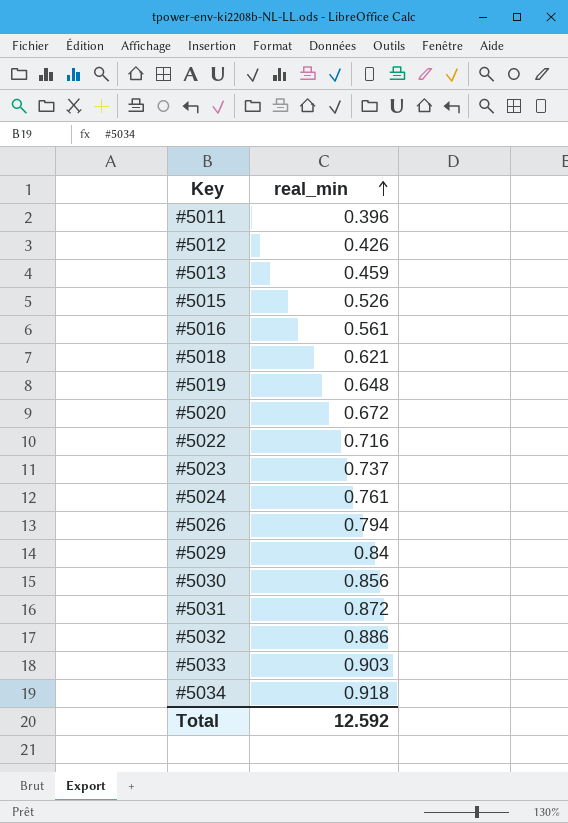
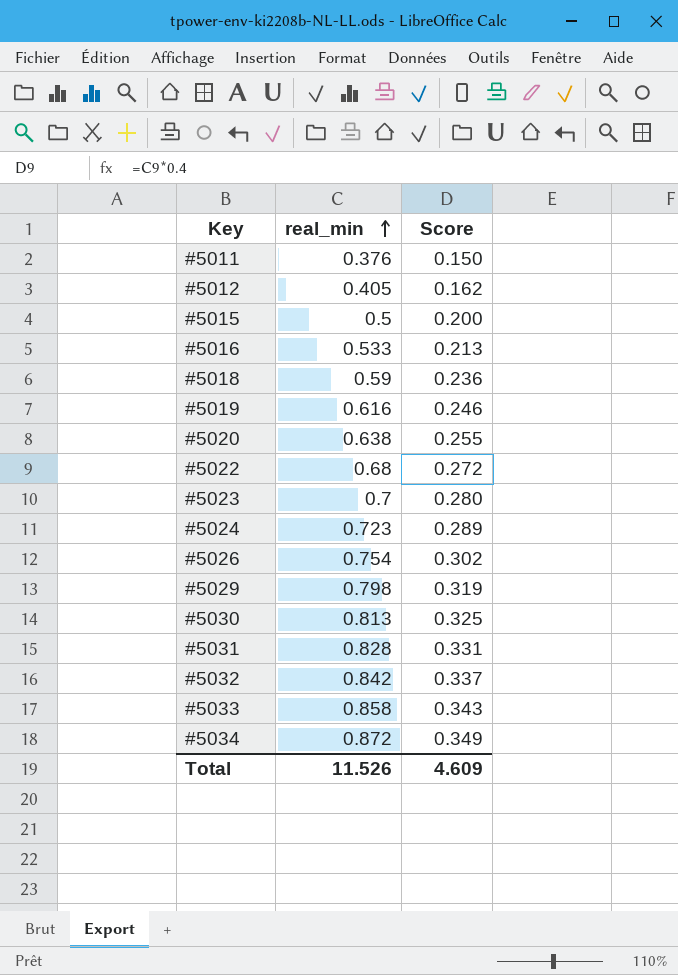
column Score | formula: none -> [real_min] * 0.4
row #5013: 0.459 -> none
#5011 | real_min: 0.396 -> 0.376
#5012 | real_min: 0.426 -> 0.405
#5015 | real_min: 0.526 -> 0.5
#5016 | real_min: 0.561 -> 0.533
#5018 | real_min: 0.621 -> 0.59
#5019 | real_min: 0.648 -> 0.616
#5020 | real_min: 0.672 -> 0.638
#5022 | real_min: 0.716 -> 0.68
#5023 | real_min: 0.737 -> 0.7
#5024 | real_min: 0.761 -> 0.723
#5026 | real_min: 0.794 -> 0.754
#5029 | real_min: 0.84 -> 0.798
#5030 | real_min: 0.856 -> 0.813
#5031 | real_min: 0.872 -> 0.828
#5032 | real_min: 0.886 -> 0.842
#5033 | real_min: 0.903 -> 0.858
#5034 | real_min: 0.918 -> 0.872
Total | real_min: 12.592 -> 11.526

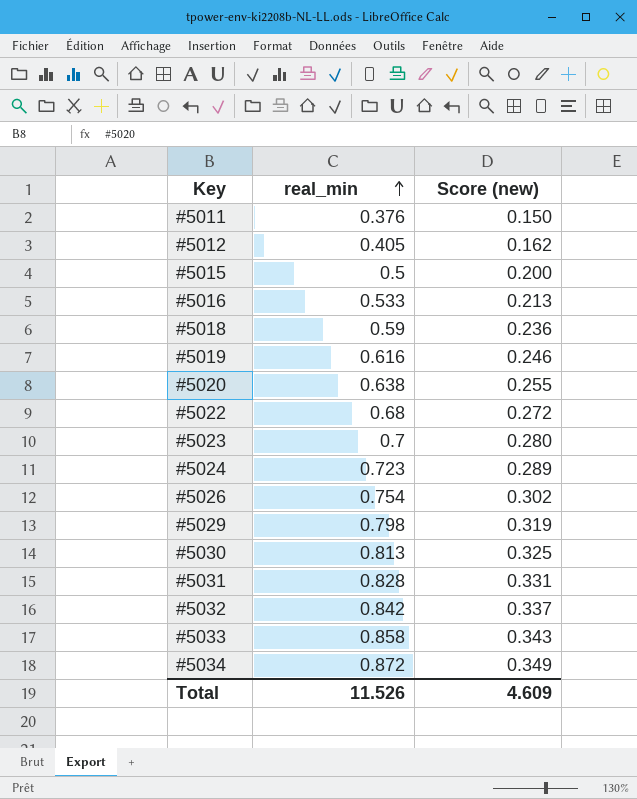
column name: Score -> Score (new)

